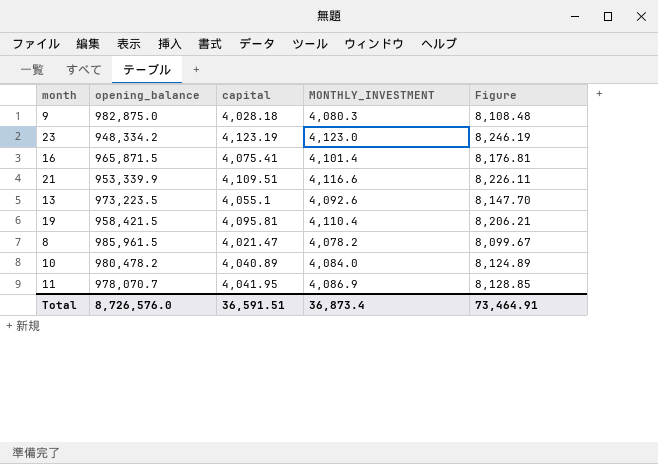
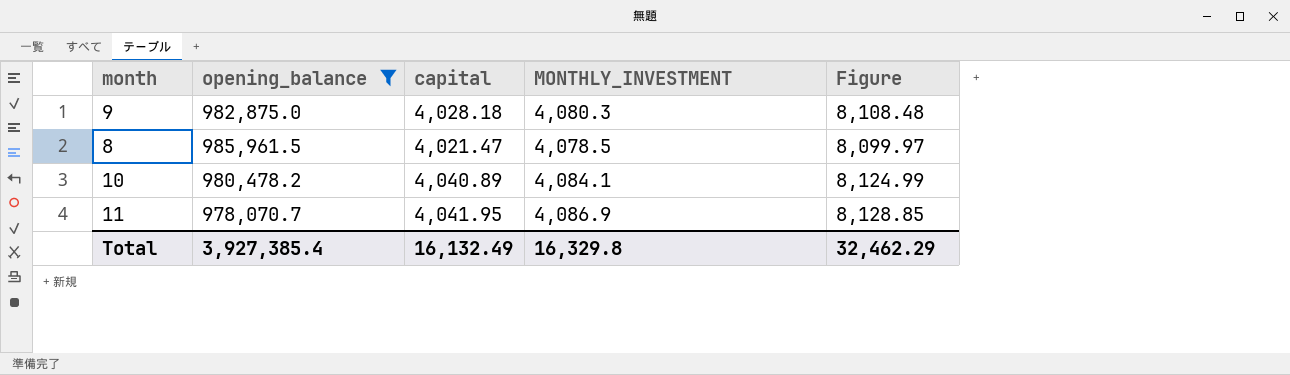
filter: none -> opening_balance >= 978,070.7
8 | MONTHLY_INVESTMENT: 4,078.2 -> 4,078.5
8 | Figure: 8,099.67 -> 8,099.97
10 | MONTHLY_INVESTMENT: 4,084.0 -> 4,084.1
10 | Figure: 8,124.89 -> 8,124.99
Total | opening_balance: 8,726,576.0 -> 3,927,385.4
Total | capital: 36,591.51 -> 16,132.49
Total | MONTHLY_INVESTMENT: 36,873.4 -> 16,329.8
Total | Figure: 73,464.91 -> 32,462.29

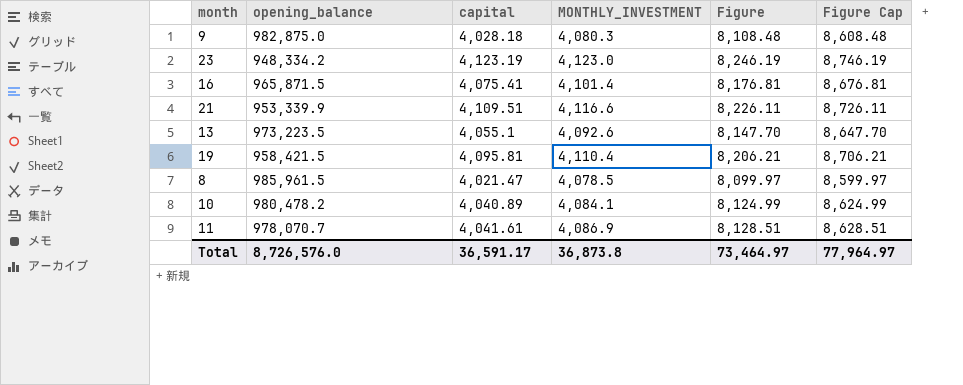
filter: opening_balance >= 978,070.7 -> none
column Figure Cap | formula: none -> [Figure] + 500
11 | capital: 4,041.95 -> 4,041.61
11 | Figure: 8,128.85 -> 8,128.51
Total | opening_balance: 3,927,385.4 -> 8,726,576.0
Total | capital: 16,132.49 -> 36,591.17
Total | MONTHLY_INVESTMENT: 16,329.8 -> 36,873.8
Total | Figure: 32,462.29 -> 73,464.97

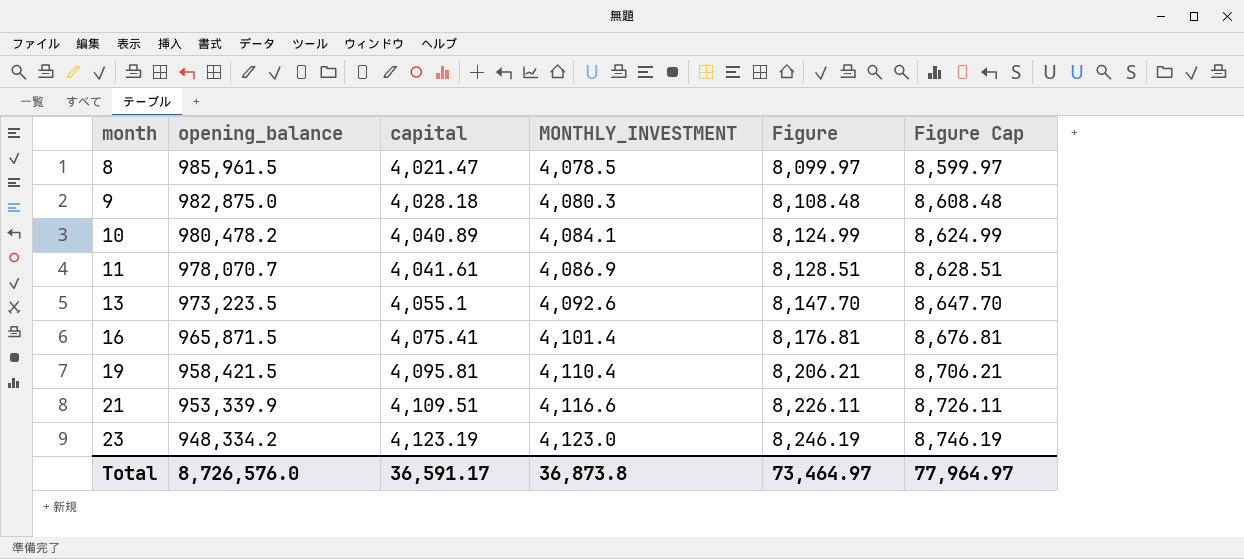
row order: none -> month ascending

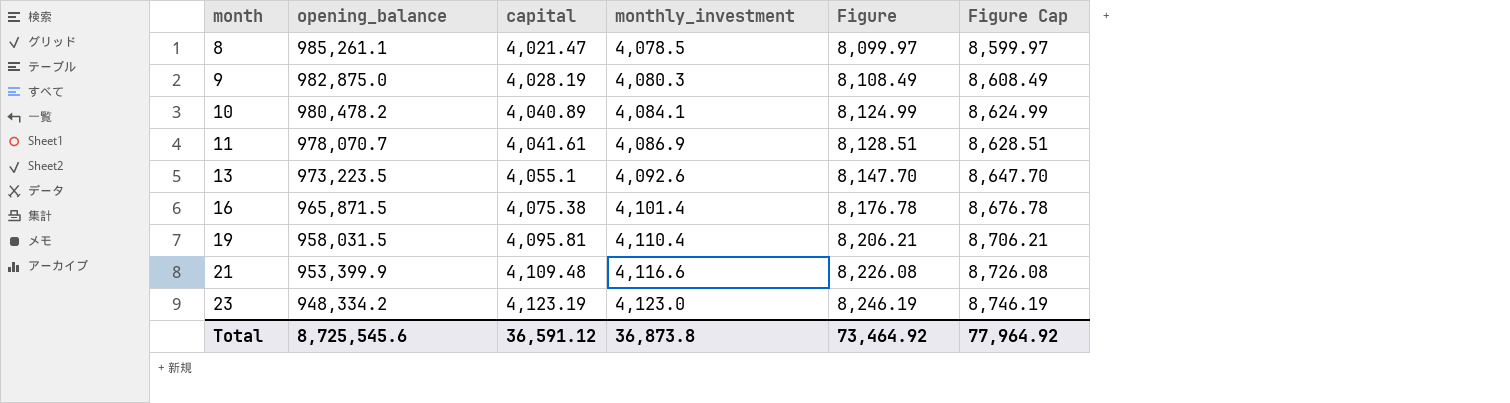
column name: MONTHLY_INVESTMENT -> monthly_investment
8 | opening_balance: 985,961.5 -> 985,261.1
9 | capital: 4,028.18 -> 4,028.19
9 | Figure: 8,108.48 -> 8,108.49
9 | Figure Cap: 8,608.48 -> 8,608.49
16 | capital: 4,075.41 -> 4,075.38
16 | Figure: 8,176.81 -> 8,176.78
16 | Figure Cap: 8,676.81 -> 8,676.78
19 | opening_balance: 958,421.5 -> 958,031.5
21 | opening_balance: 953,339.9 -> 953,399.9
21 | capital: 4,109.51 -> 4,109.48
21 | Figure: 8,226.11 -> 8,226.08
21 | Figure Cap: 8,726.11 -> 8,726.08
Total | opening_balance: 8,726,576.0 -> 8,725,545.6
Total | capital: 36,591.17 -> 36,591.12
Total | Figure: 73,464.97 -> 73,464.92
Total | Figure Cap: 77,964.97 -> 77,964.92

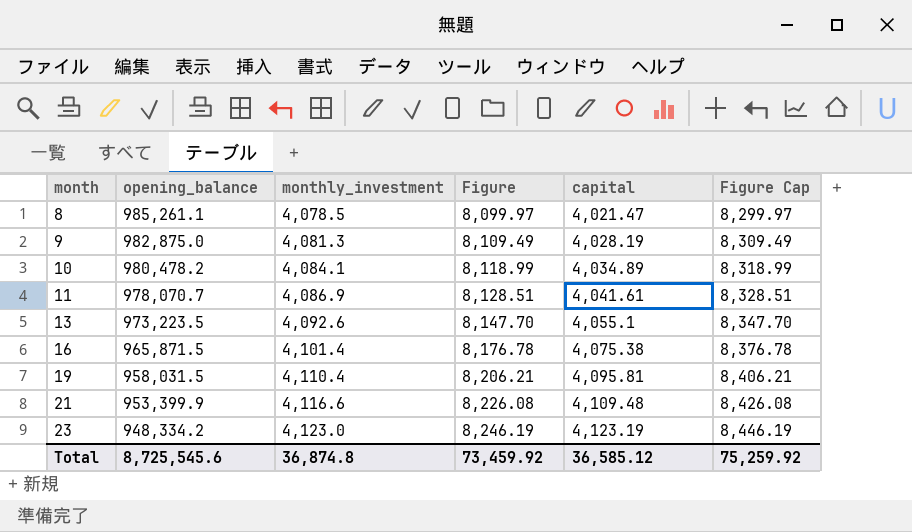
column capital | position: 3 -> 5
column Figure Cap | formula: [Figure] + 500 -> [Figure] + 200
9 | monthly_investment: 4,080.3 -> 4,081.3
9 | Figure: 8,108.49 -> 8,109.49
10 | Figure: 8,124.99 -> 8,118.99
10 | capital: 4,040.89 -> 4,034.89
Total | monthly_investment: 36,873.8 -> 36,874.8
Total | Figure: 73,464.92 -> 73,459.92
Total | capital: 36,591.12 -> 36,585.12
Total | Figure Cap: 77,964.92 -> 75,259.92

